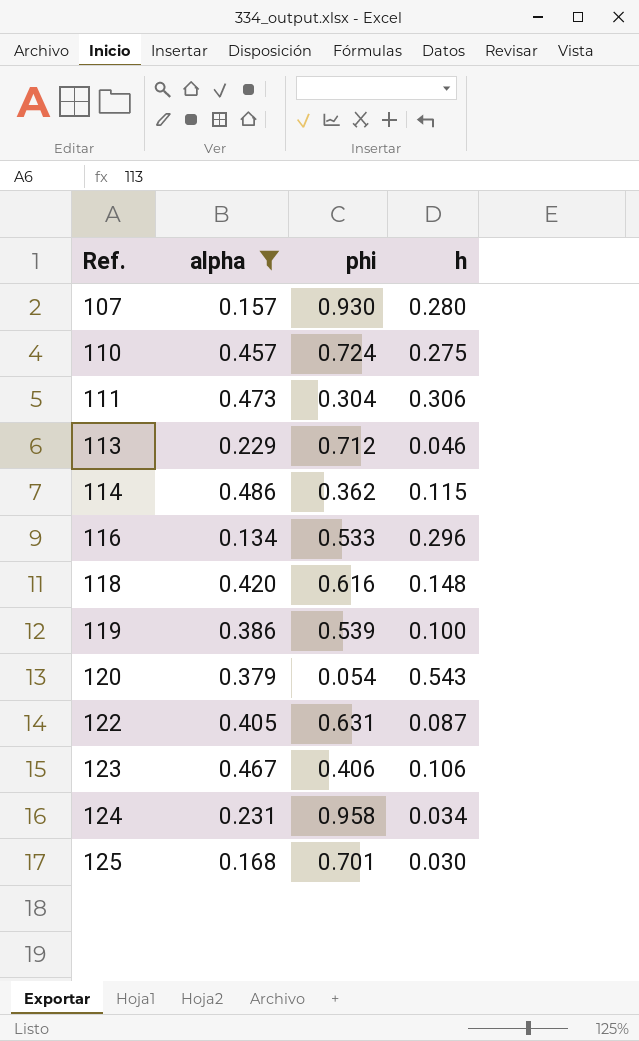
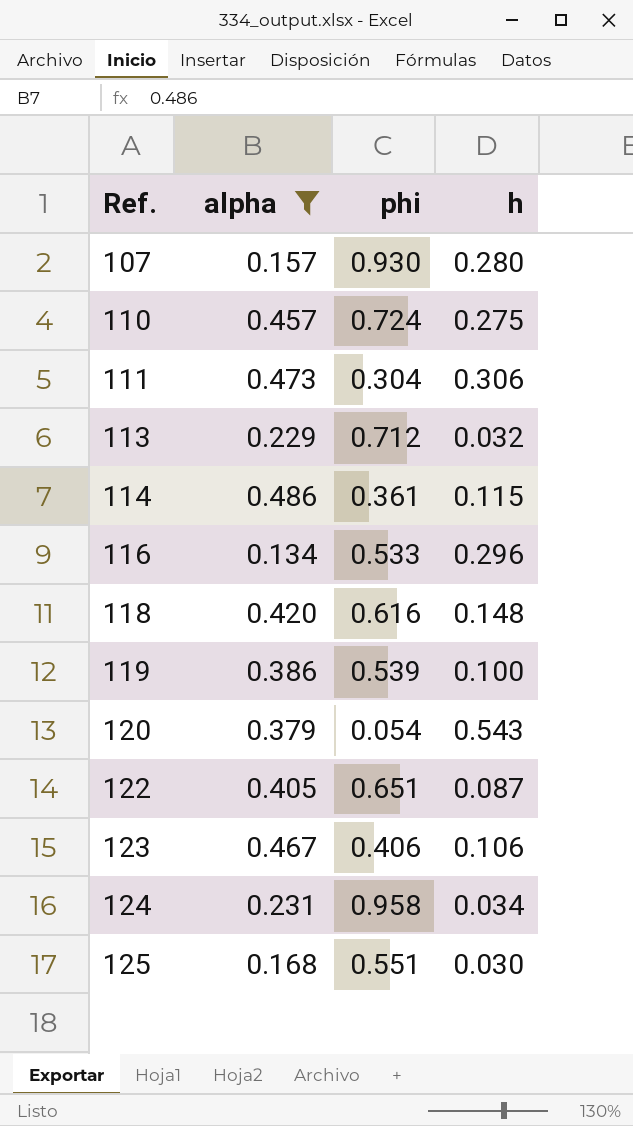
113 | h: 0.046 -> 0.032
114 | phi: 0.362 -> 0.361
122 | phi: 0.631 -> 0.651
125 | phi: 0.701 -> 0.551

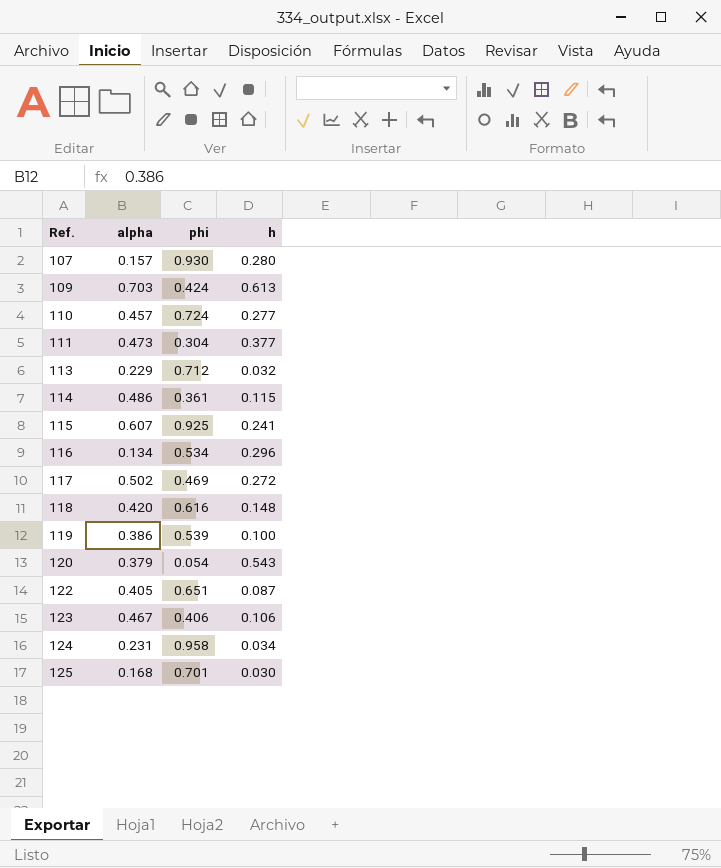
filter: alpha <= 0.486 -> none
110 | h: 0.275 -> 0.277
111 | h: 0.306 -> 0.377
116 | phi: 0.533 -> 0.534
125 | phi: 0.551 -> 0.701

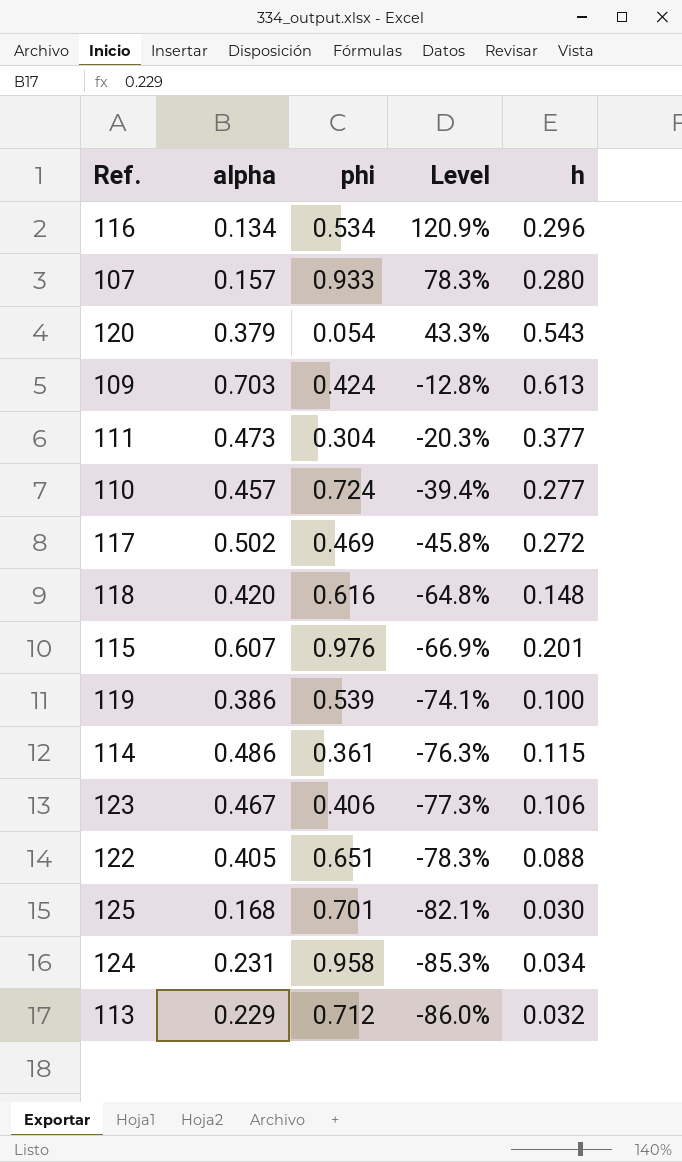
row order: Ref. ascending -> Level descending
column Level | formula: none -> ([h] - [alpha]) / [alpha]
107 | phi: 0.930 -> 0.933
115 | phi: 0.925 -> 0.976
115 | h: 0.241 -> 0.201
122 | h: 0.087 -> 0.088

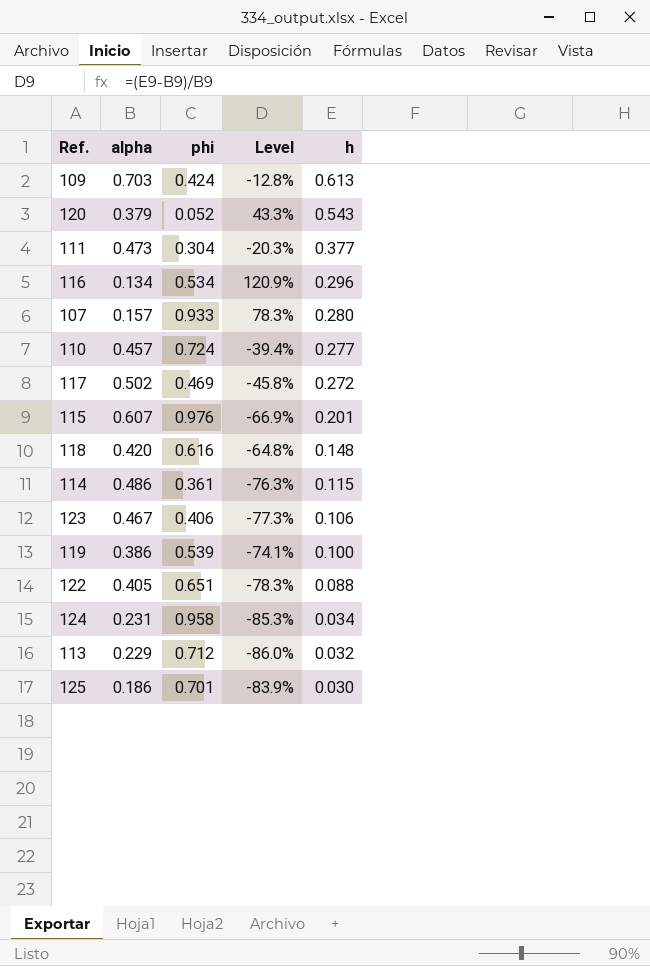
row order: Level descending -> h descending
120 | phi: 0.054 -> 0.052
125 | alpha: 0.168 -> 0.186
125 | Level: -82.1% -> -83.9%

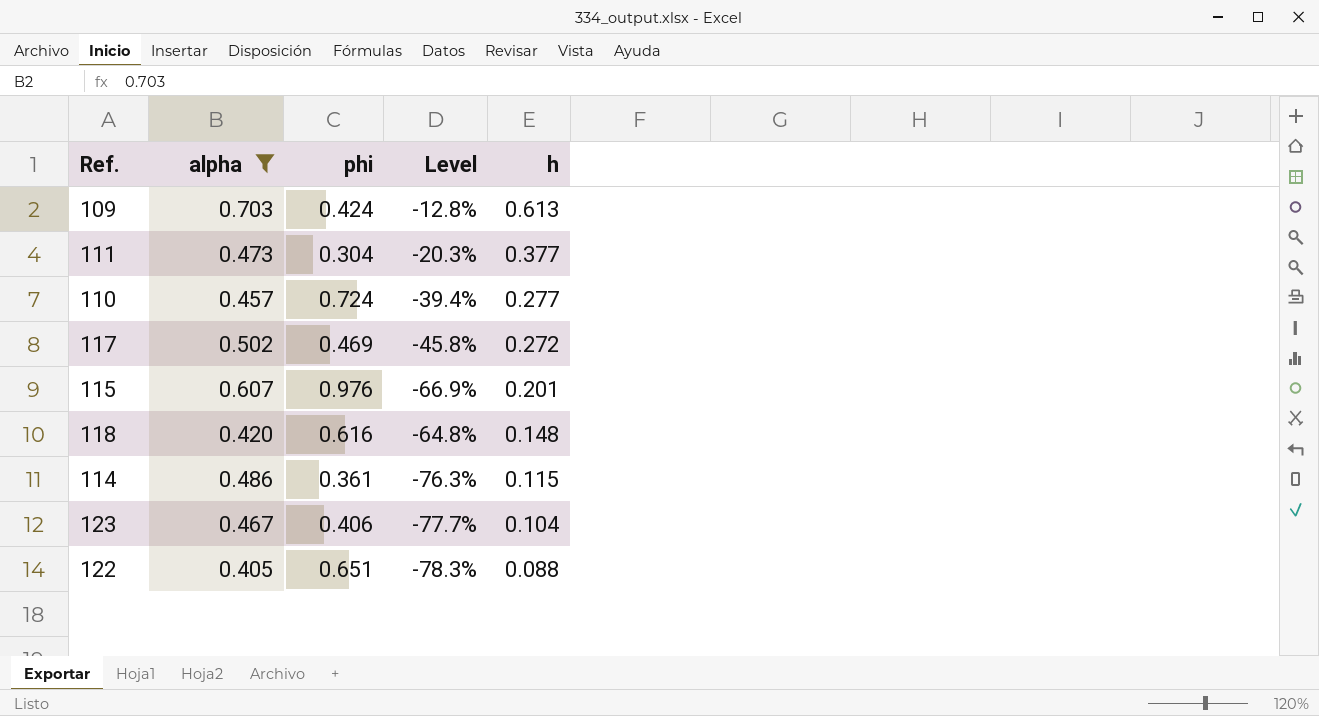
filter: none -> alpha >= 0.405
123 | Level: -77.3% -> -77.7%
123 | h: 0.106 -> 0.104

